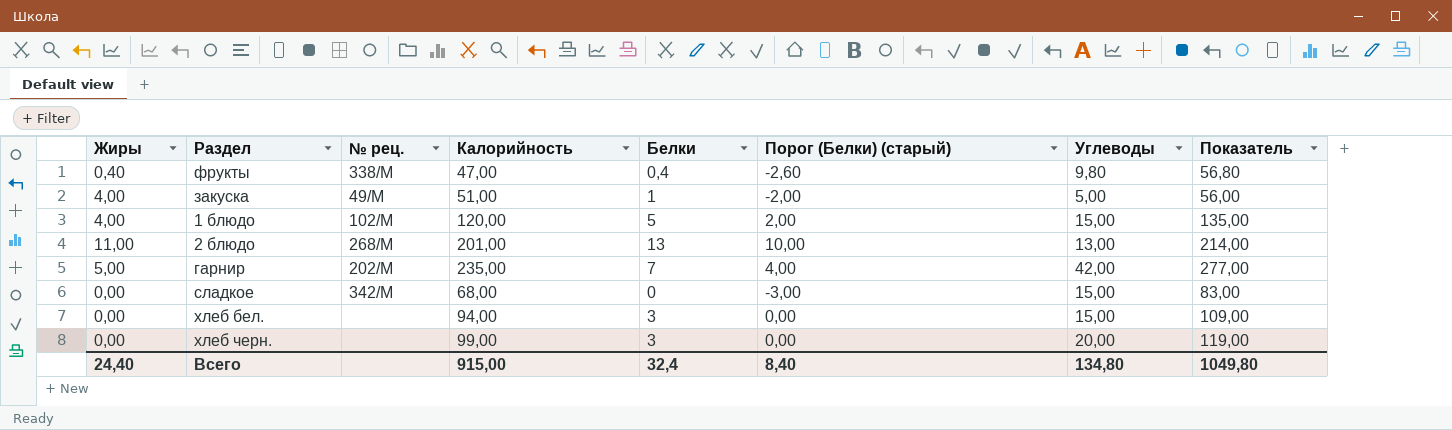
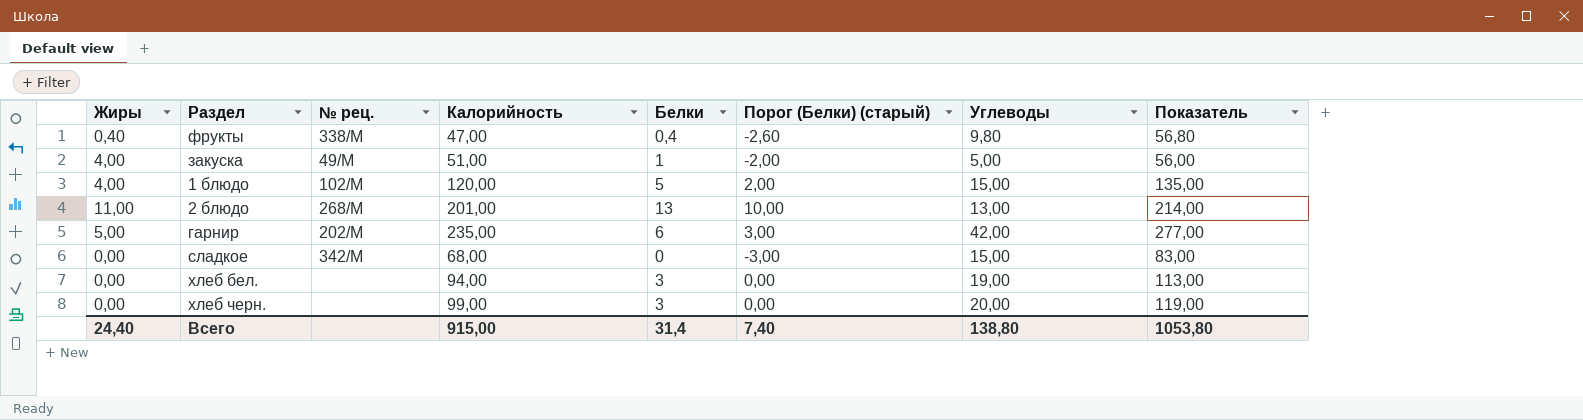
гарнир | Белки: 7 -> 6
гарнир | Порог (Белки) (старый): 4,00 -> 3,00
хлеб бел. | Углеводы: 15,00 -> 19,00
хлеб бел. | Показатель: 109,00 -> 113,00
Всего | Белки: 32,4 -> 31,4
Всего | Порог (Белки) (старый): 8,40 -> 7,40
Всего | Углеводы: 134,80 -> 138,80
Всего | Показатель: 1049,80 -> 1053,80

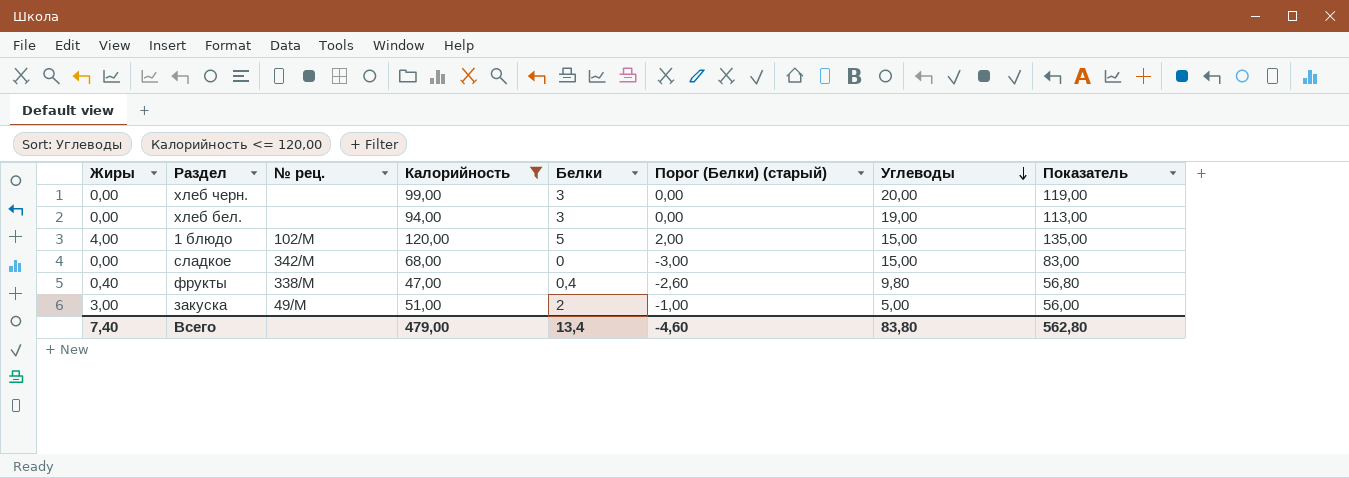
filter: none -> Калорийность <= 120,00
row order: none -> Углеводы descending
закуска | Жиры: 4,00 -> 3,00
закуска | Белки: 1 -> 2
закуска | Порог (Белки) (старый): -2,00 -> -1,00
Всего | Жиры: 24,40 -> 7,40
Всего | Калорийность: 915,00 -> 479,00
Всего | Белки: 31,4 -> 13,4
Всего | Порог (Белки) (старый): 7,40 -> -4,60
Всего | Углеводы: 138,80 -> 83,80
Всего | Показатель: 1053,80 -> 562,80

